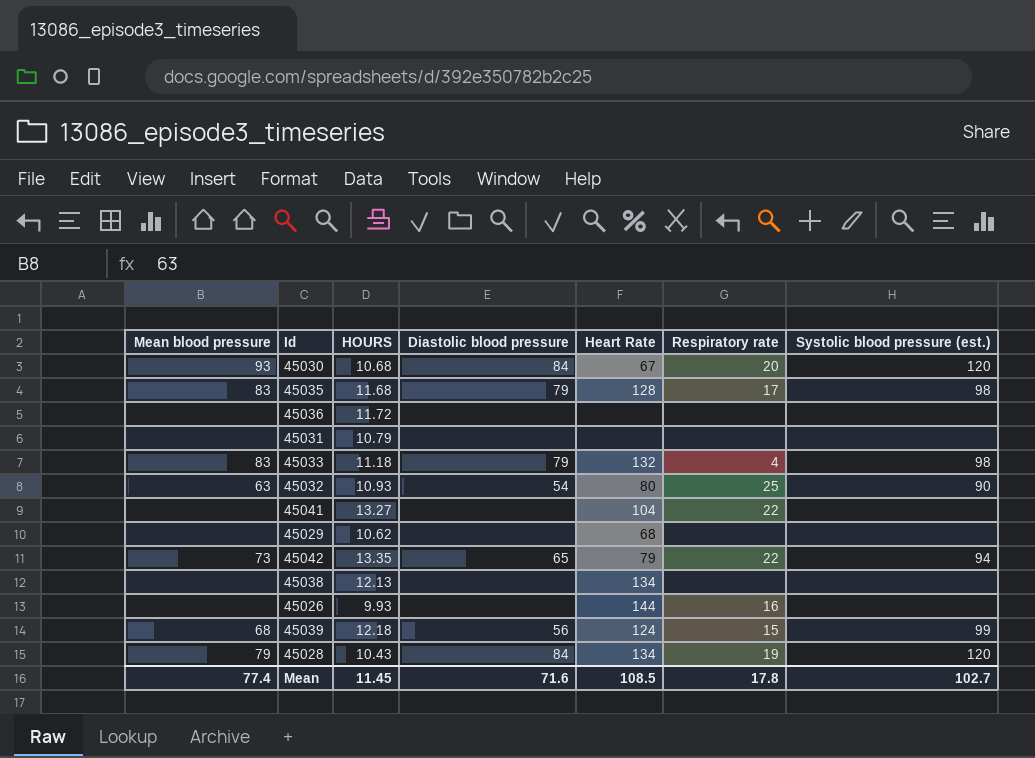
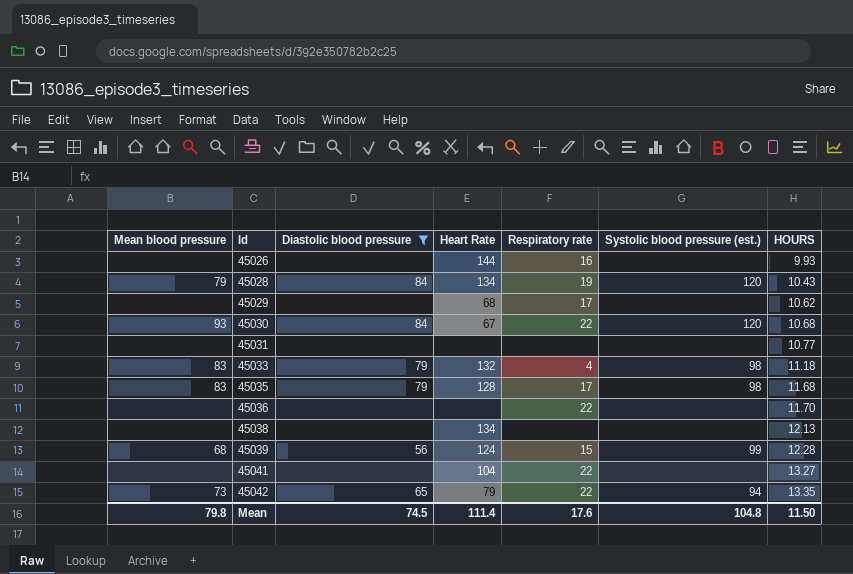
filter: none -> Diastolic blood pressure != 54
row order: none -> Id ascending
column HOURS | position: 3 -> 7
45029 | Respiratory rate: none -> 17
45030 | Respiratory rate: 20 -> 22
45031 | HOURS: 10.79 -> 10.77
45036 | Respiratory rate: none -> 22
45036 | HOURS: 11.72 -> 11.70
45039 | HOURS: 12.18 -> 12.28
Mean | Mean blood pressure: 77.4 -> 79.8
Mean | Diastolic blood pressure: 71.6 -> 74.5
Mean | Heart Rate: 108.5 -> 111.4
Mean | Respiratory rate: 17.8 -> 17.6
Mean | Systolic blood pressure (est.): 102.7 -> 104.8
Mean | HOURS: 11.45 -> 11.50

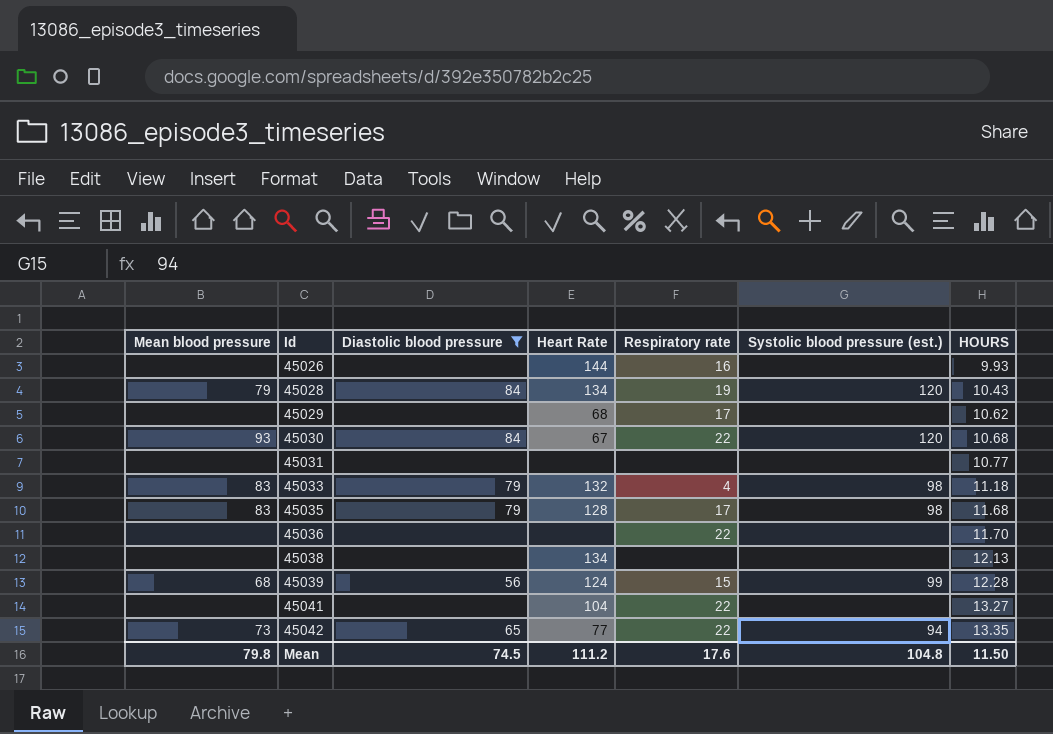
45042 | Heart Rate: 79 -> 77
Mean | Heart Rate: 111.4 -> 111.2

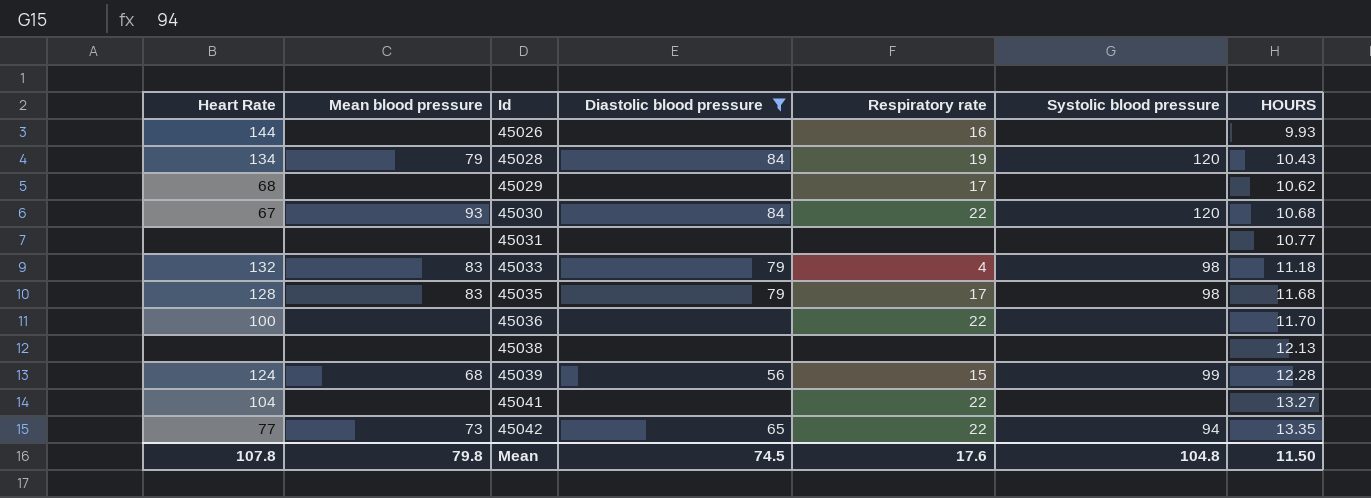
column Heart Rate | position: 4 -> 1
column name: Systolic blood pressure (est.) -> Systolic blood pressure
45036 | Heart Rate: none -> 100
45038 | Heart Rate: 134 -> none
Mean | Heart Rate: 111.2 -> 107.8

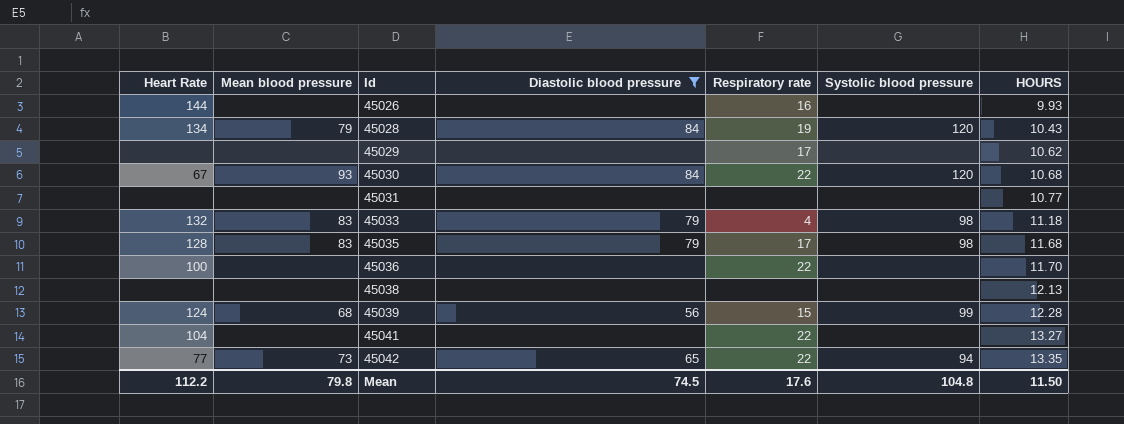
45029 | Heart Rate: 68 -> none
Mean | Heart Rate: 107.8 -> 112.2

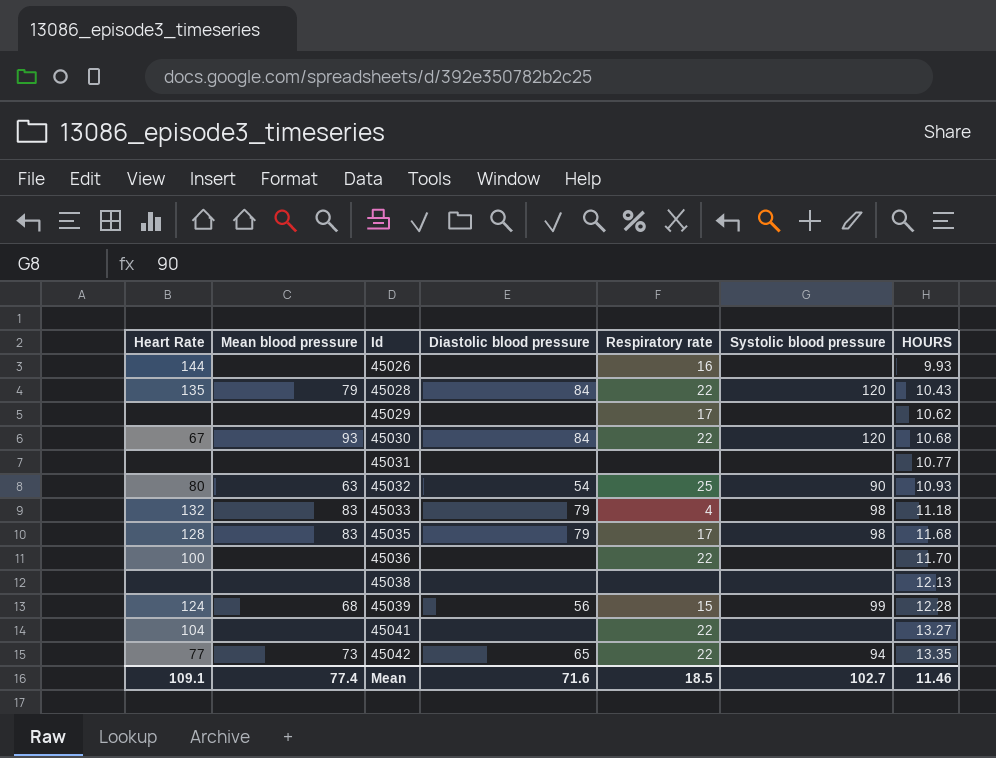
filter: Diastolic blood pressure != 54 -> none
45028 | Heart Rate: 134 -> 135
45028 | Respiratory rate: 19 -> 22
Mean | Heart Rate: 112.2 -> 109.1
Mean | Mean blood pressure: 79.8 -> 77.4
Mean | Diastolic blood pressure: 74.5 -> 71.6
Mean | Respiratory rate: 17.6 -> 18.5
Mean | Systolic blood pressure: 104.8 -> 102.7
Mean | HOURS: 11.50 -> 11.46

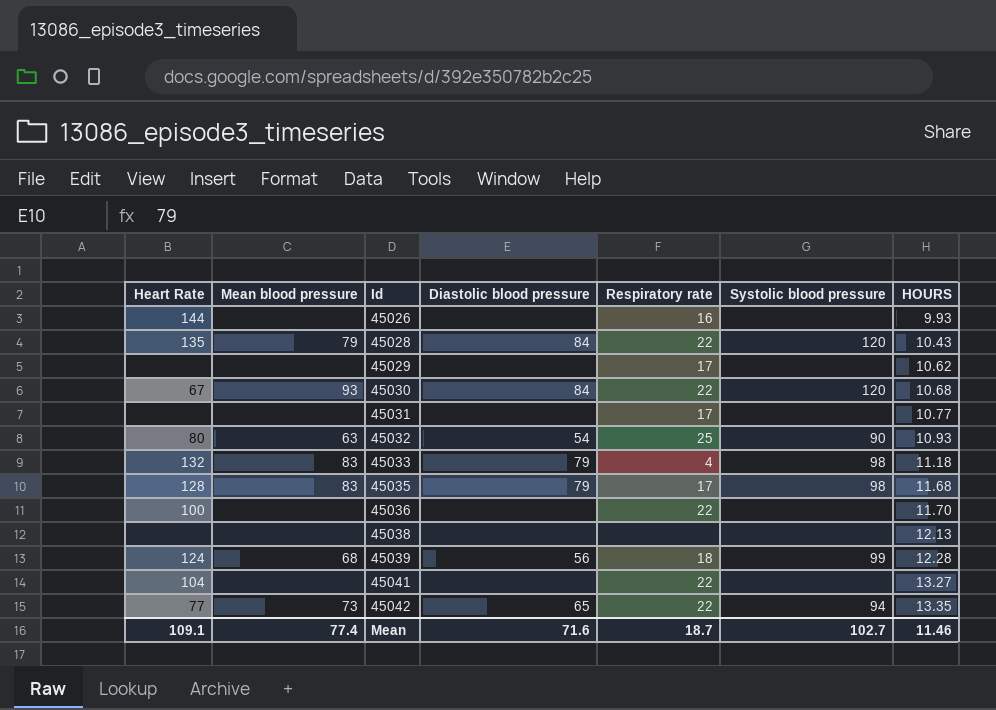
45031 | Respiratory rate: none -> 17
45039 | Respiratory rate: 15 -> 18
Mean | Respiratory rate: 18.5 -> 18.7

